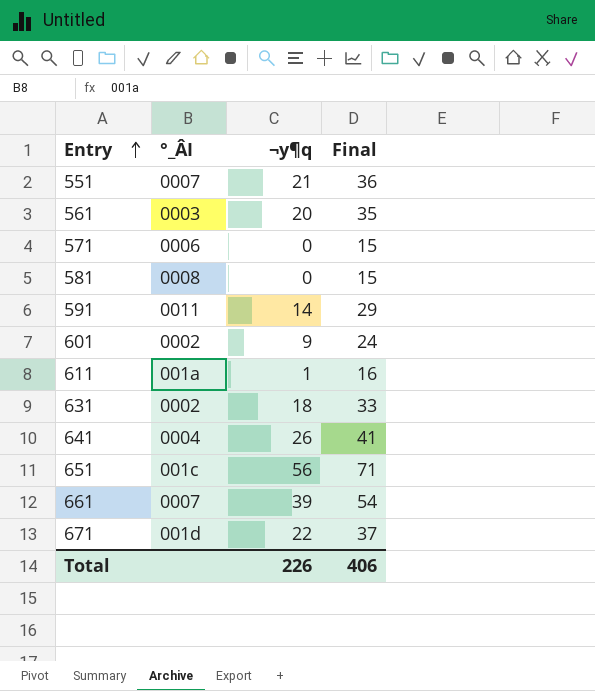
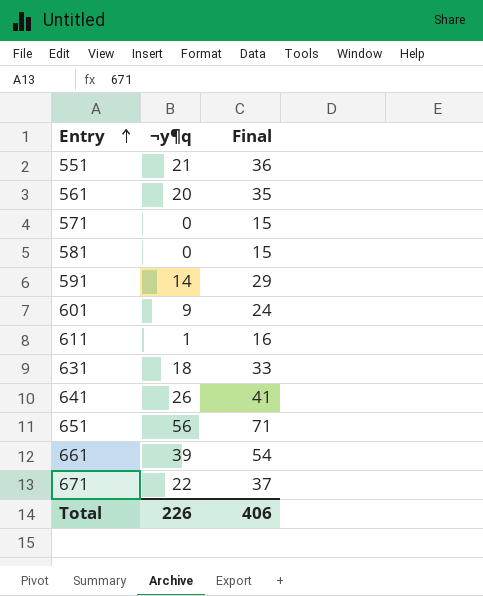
column °_ÂI | position: 2 -> none

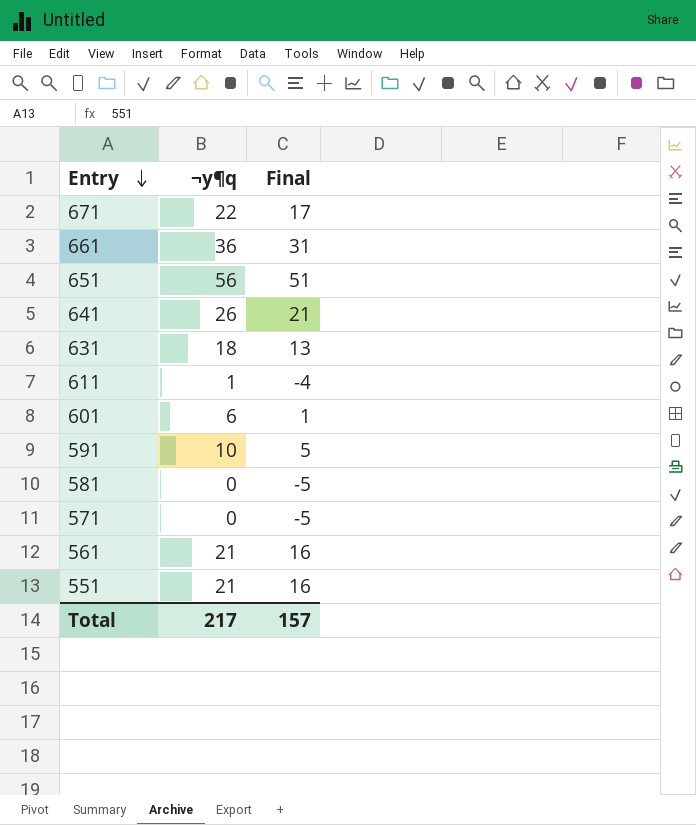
row order: Entry ascending -> Entry descending
column Final | formula: [¬y¶q] + 15 -> [¬y¶q] - 5
661 | ¬y¶q: 39 -> 36
601 | ¬y¶q: 9 -> 6
591 | ¬y¶q: 14 -> 10
561 | ¬y¶q: 20 -> 21
Total | ¬y¶q: 226 -> 217
Total | Final: 406 -> 157

